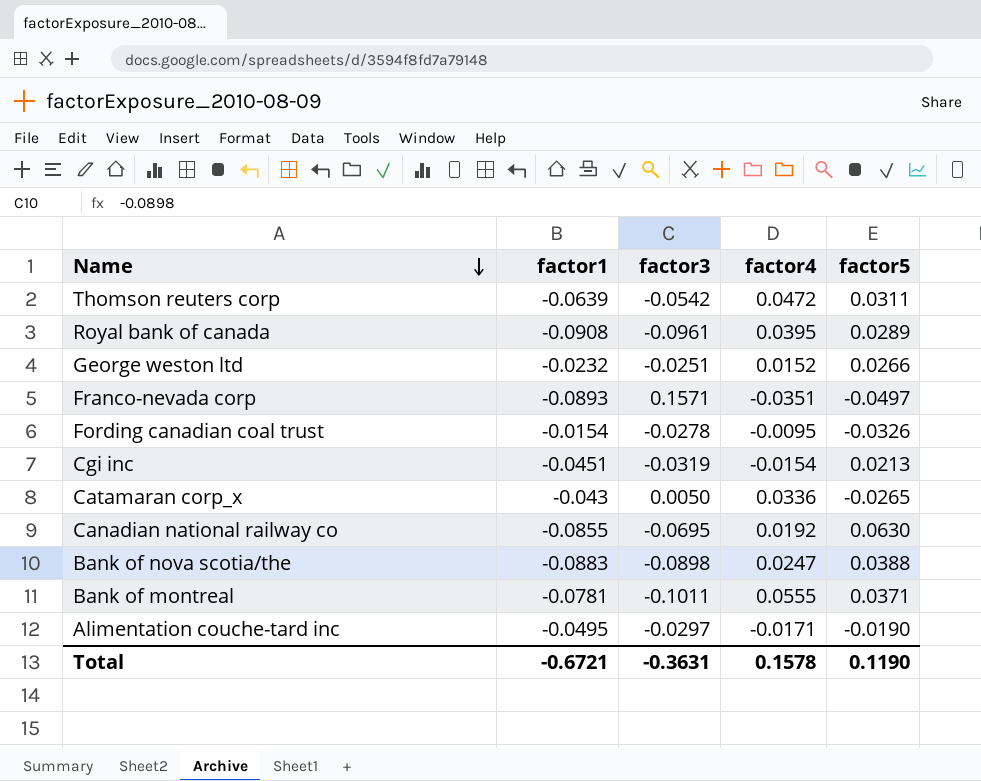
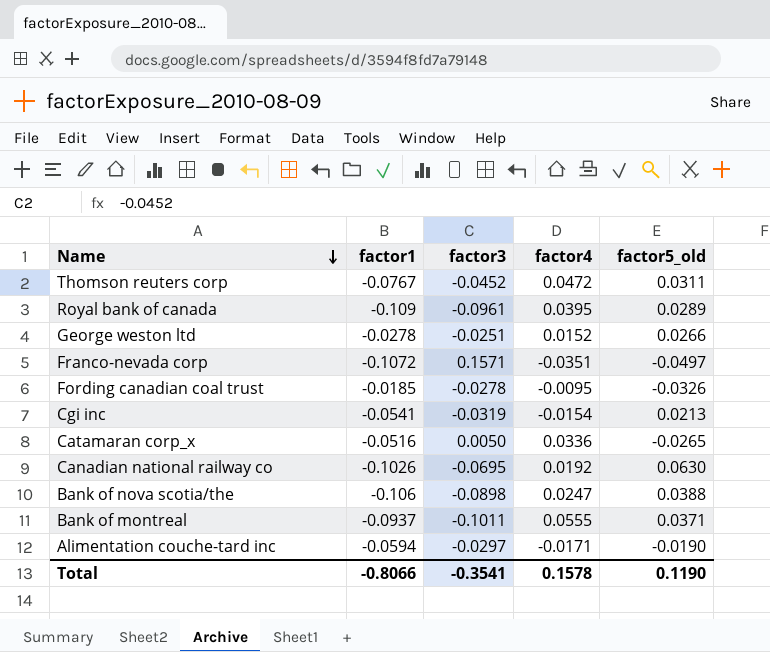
column name: factor5 -> factor5_old
Thomson reuters corp | factor1: -0.0639 -> -0.0767
Thomson reuters corp | factor3: -0.0542 -> -0.0452
Royal bank of canada | factor1: -0.0908 -> -0.109
George weston ltd | factor1: -0.0232 -> -0.0278
Franco-nevada corp | factor1: -0.0893 -> -0.1072
Fording canadian coal trust | factor1: -0.0154 -> -0.0185
Cgi inc | factor1: -0.0451 -> -0.0541
Catamaran corp_x | factor1: -0.043 -> -0.0516
Canadian national railway co | factor1: -0.0855 -> -0.1026
Bank of nova scotia/the | factor1: -0.0883 -> -0.106
Bank of montreal | factor1: -0.0781 -> -0.0937
Alimentation couche-tard inc | factor1: -0.0495 -> -0.0594
Total | factor1: -0.6721 -> -0.8066
Total | factor3: -0.3631 -> -0.3541

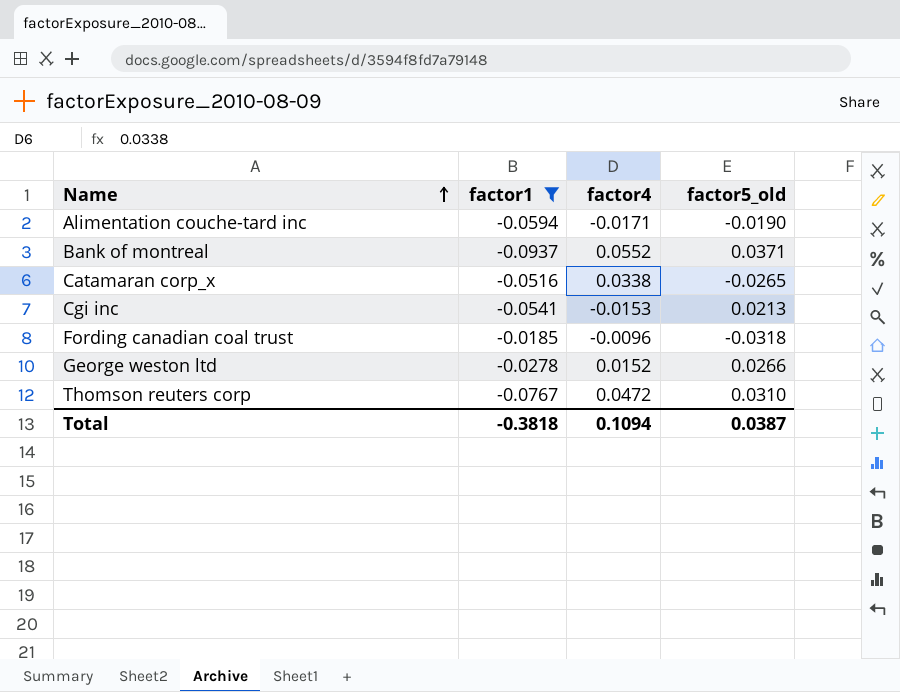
filter: none -> factor1 >= -0.0937
row order: Name descending -> Name ascending
column factor3 | position: 3 -> none
Bank of montreal | factor4: 0.0555 -> 0.0552
Catamaran corp_x | factor4: 0.0336 -> 0.0338
Cgi inc | factor4: -0.0154 -> -0.0153
Fording canadian coal trust | factor4: -0.0095 -> -0.0096
Fording canadian coal trust | factor5_old: -0.0326 -> -0.0318
Thomson reuters corp | factor5_old: 0.0311 -> 0.0310
Total | factor1: -0.8066 -> -0.3818
Total | factor4: 0.1578 -> 0.1094
Total | factor5_old: 0.1190 -> 0.0387

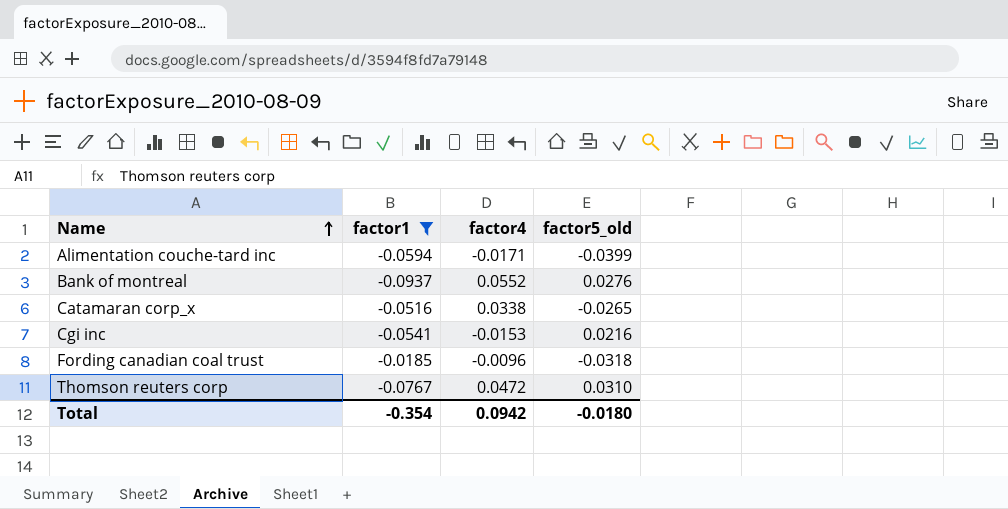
row George weston ltd: -0.0278 | 0.0152 | 0.0266 -> none
Alimentation couche-tard inc | factor5_old: -0.0190 -> -0.0399
Bank of montreal | factor5_old: 0.0371 -> 0.0276
Cgi inc | factor5_old: 0.0213 -> 0.0216
Total | factor1: -0.3818 -> -0.354
Total | factor4: 0.1094 -> 0.0942
Total | factor5_old: 0.0387 -> -0.0180

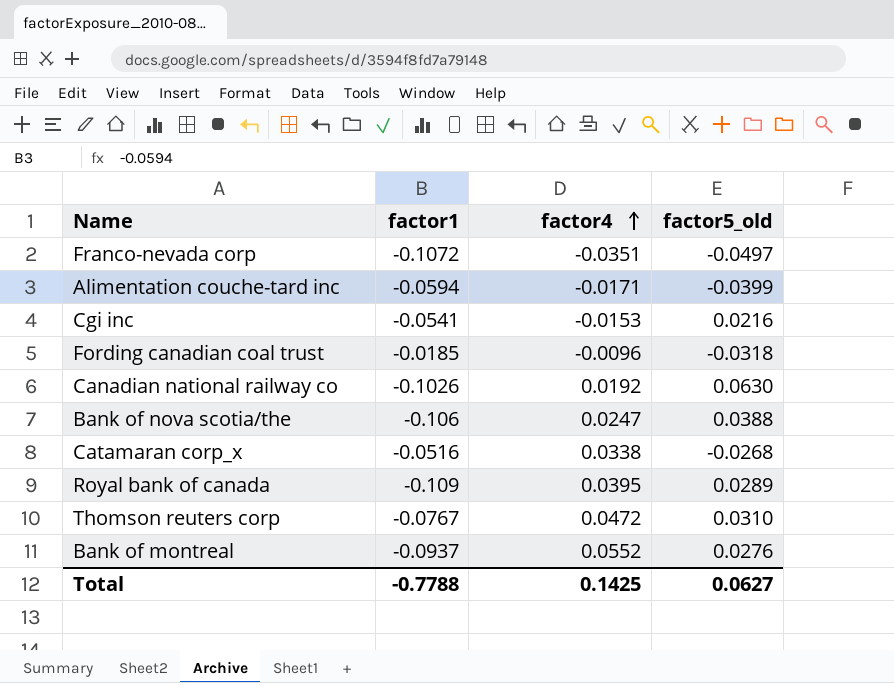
filter: factor1 >= -0.0937 -> none
row order: Name ascending -> factor4 ascending
Catamaran corp_x | factor5_old: -0.0265 -> -0.0268
Total | factor1: -0.354 -> -0.7788
Total | factor4: 0.0942 -> 0.1425
Total | factor5_old: -0.0180 -> 0.0627

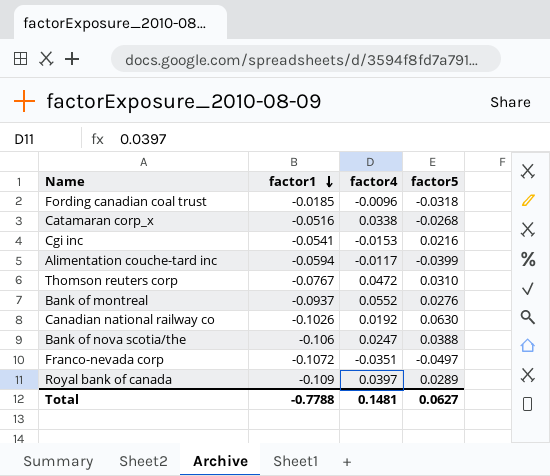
row order: factor4 ascending -> factor1 descending
column name: factor5_old -> factor5
Alimentation couche-tard inc | factor4: -0.0171 -> -0.0117
Royal bank of canada | factor4: 0.0395 -> 0.0397
Total | factor4: 0.1425 -> 0.1481

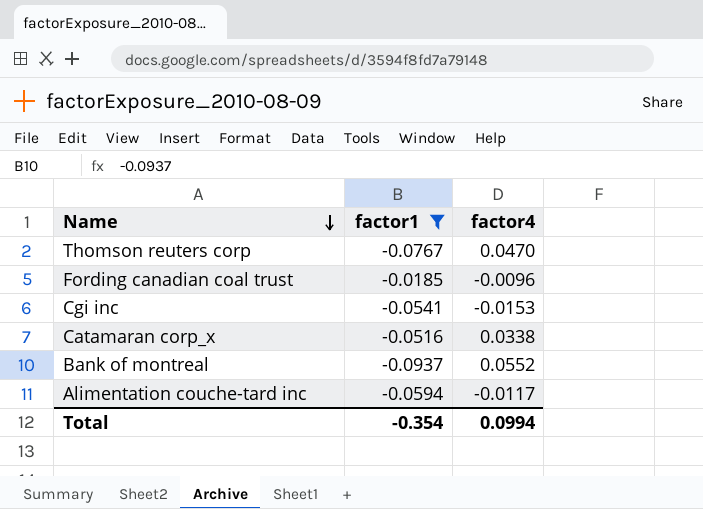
filter: none -> factor1 >= -0.0937
row order: factor1 descending -> Name descending
column factor5 | position: 4 -> none
Thomson reuters corp | factor4: 0.0472 -> 0.0470
Total | factor1: -0.7788 -> -0.354
Total | factor4: 0.1481 -> 0.0994

